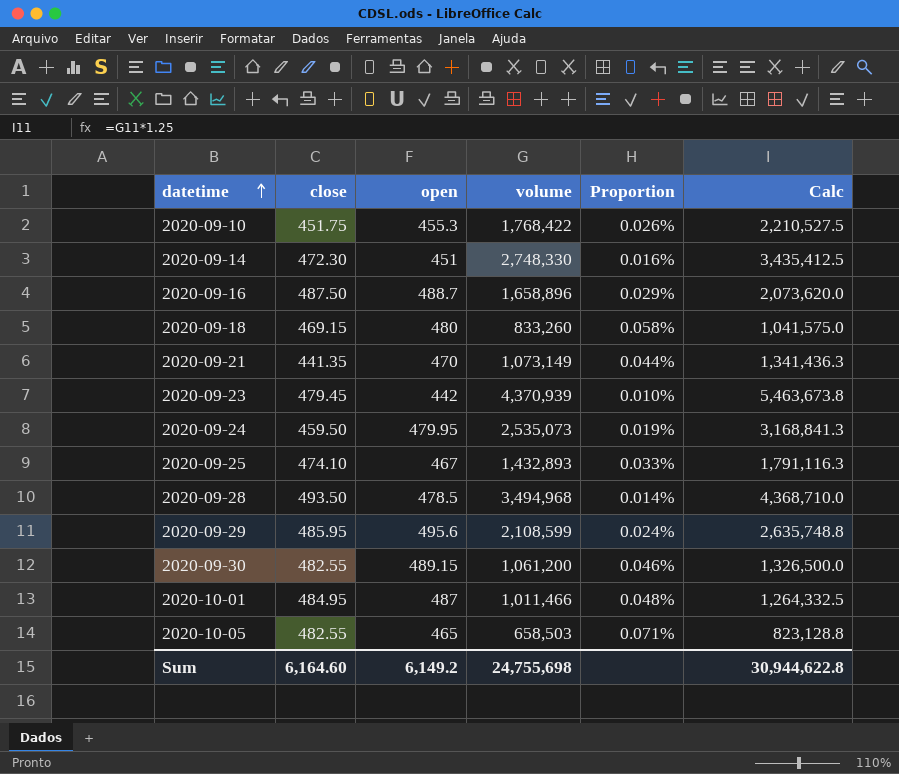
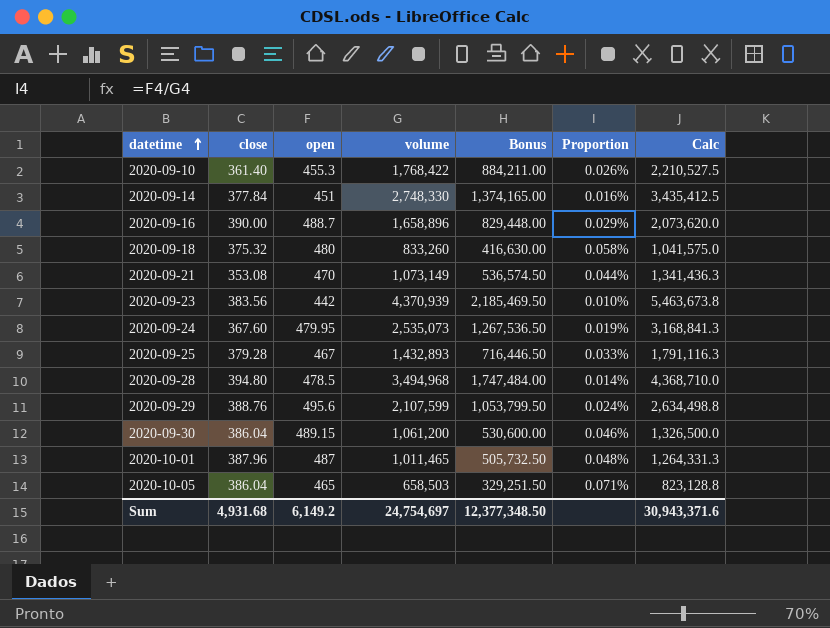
column Bonus | formula: none -> [volume] * 0.5
2020-09-10 | close: 451.75 -> 361.40
2020-09-14 | close: 472.30 -> 377.84
2020-09-16 | close: 487.50 -> 390.00
2020-09-18 | close: 469.15 -> 375.32
2020-09-21 | close: 441.35 -> 353.08
2020-09-23 | close: 479.45 -> 383.56
2020-09-24 | close: 459.50 -> 367.60
2020-09-25 | close: 474.10 -> 379.28
2020-09-28 | close: 493.50 -> 394.80
2020-09-29 | close: 485.95 -> 388.76
2020-09-29 | volume: 2,108,599 -> 2,107,599
2020-09-29 | Calc: 2,635,748.8 -> 2,634,498.8
2020-09-30 | close: 482.55 -> 386.04
2020-10-01 | close: 484.95 -> 387.96
2020-10-01 | volume: 1,011,466 -> 1,011,465
2020-10-01 | Calc: 1,264,332.5 -> 1,264,331.3
2020-10-05 | close: 482.55 -> 386.04
Sum | close: 6,164.60 -> 4,931.68
Sum | volume: 24,755,698 -> 24,754,697
Sum | Calc: 30,944,622.8 -> 30,943,371.6

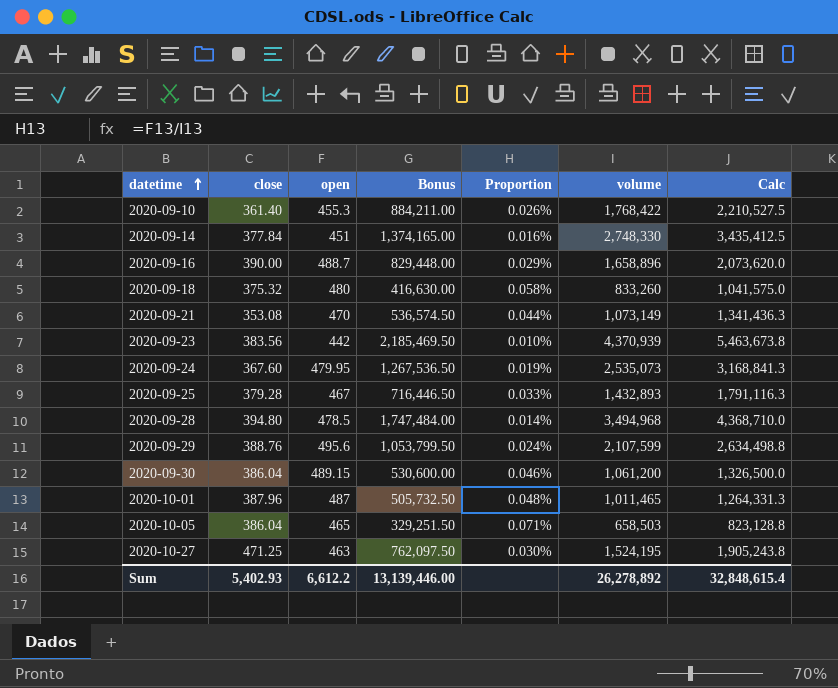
column volume | position: 4 -> 6
row 2020-10-27: none -> 471.25 | 463 | 762,097.50 | 0.030% | 1,524,195 | 1,905,243.8
Sum | close: 4,931.68 -> 5,402.93
Sum | open: 6,149.2 -> 6,612.2
Sum | Bonus: 12,377,348.50 -> 13,139,446.00
Sum | volume: 24,754,697 -> 26,278,892
Sum | Calc: 30,943,371.6 -> 32,848,615.4

